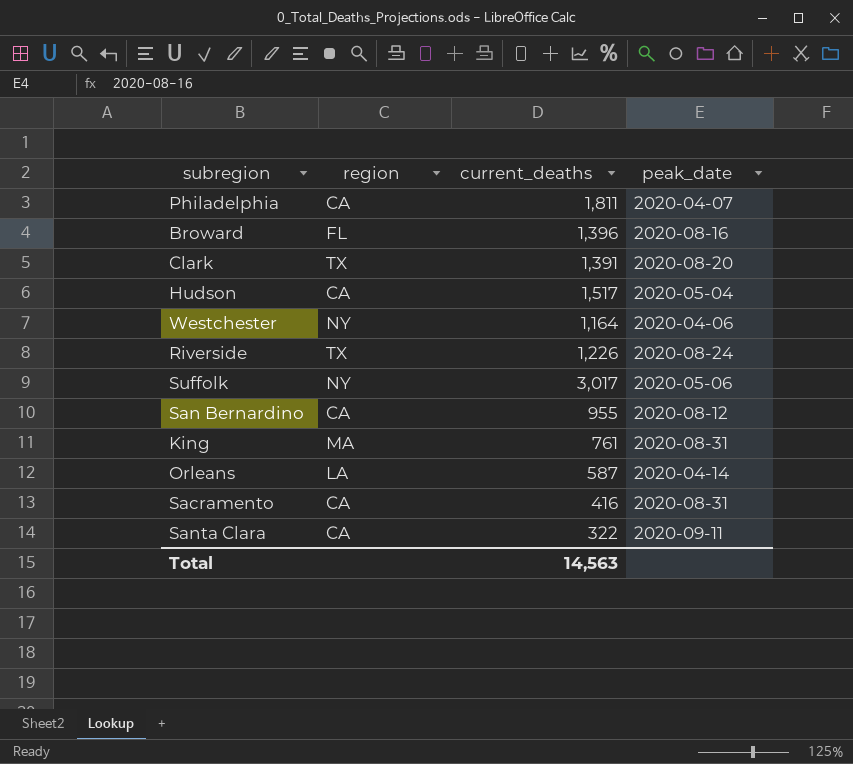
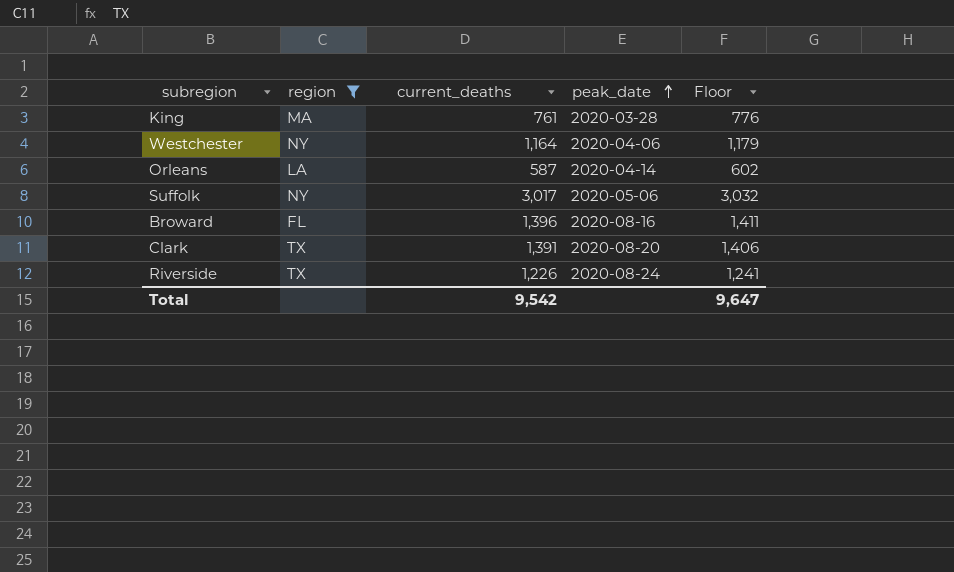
filter: none -> region != CA
row order: none -> peak_date ascending
column Floor | formula: none -> [current_deaths] + 15
King | peak_date: 2020-08-31 -> 2020-03-28
Total | current_deaths: 14,563 -> 9,542

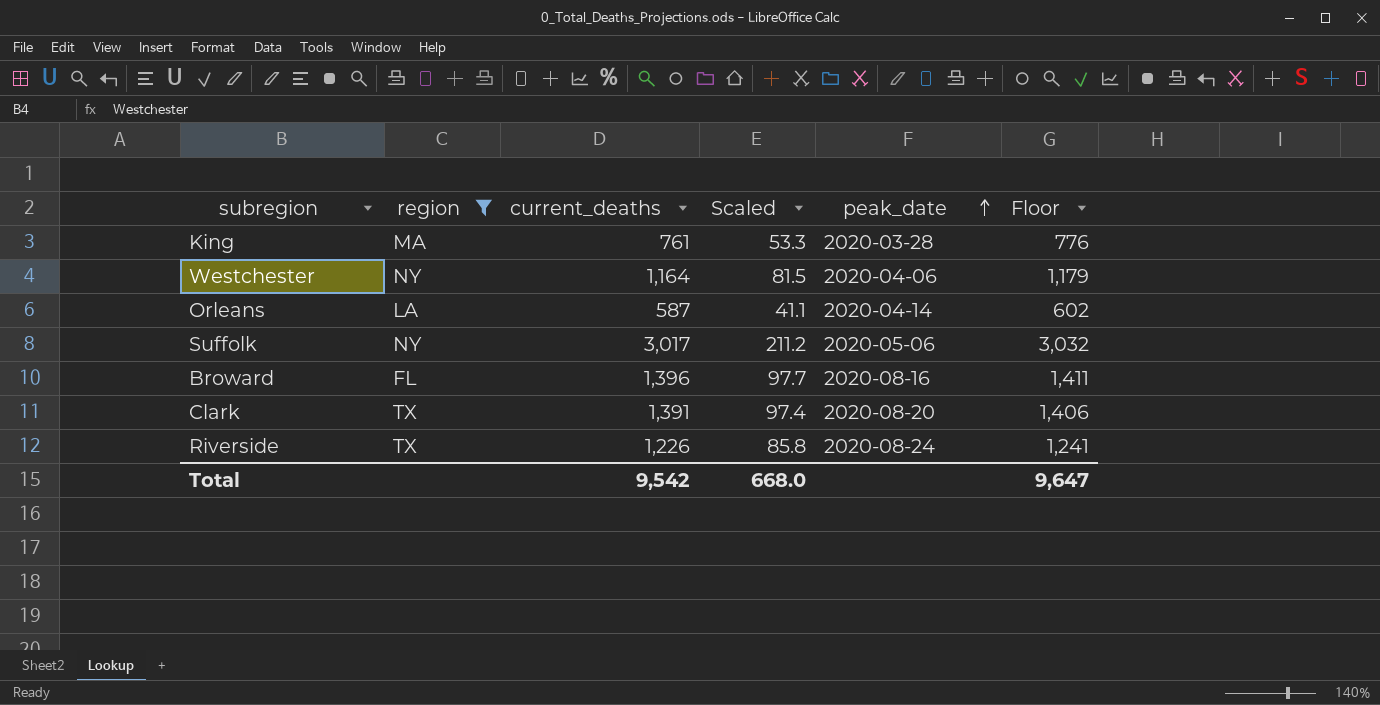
column Scaled | formula: none -> [current_deaths] * 0.07

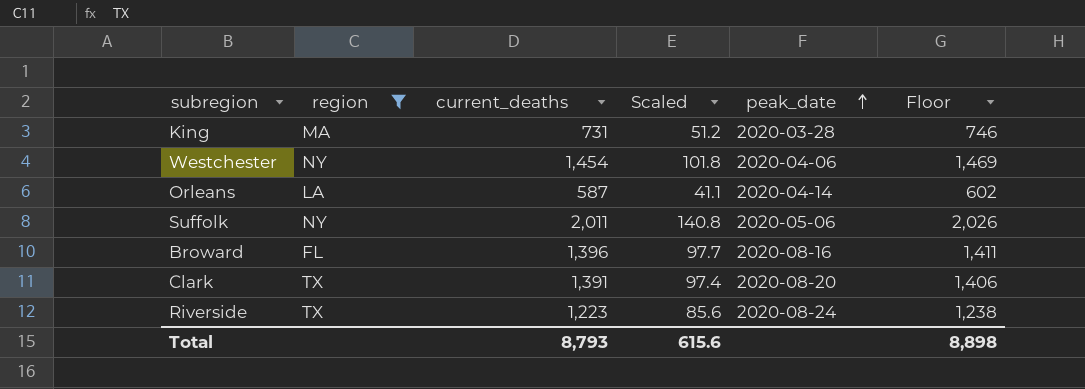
King | current_deaths: 761 -> 731
King | Scaled: 53.3 -> 51.2
King | Floor: 776 -> 746
Westchester | current_deaths: 1,164 -> 1,454
Westchester | Scaled: 81.5 -> 101.8
Westchester | Floor: 1,179 -> 1,469
Suffolk | current_deaths: 3,017 -> 2,011
Suffolk | Scaled: 211.2 -> 140.8
Suffolk | Floor: 3,032 -> 2,026
Riverside | current_deaths: 1,226 -> 1,223
Riverside | Scaled: 85.8 -> 85.6
Riverside | Floor: 1,241 -> 1,238
Total | current_deaths: 9,542 -> 8,793
Total | Scaled: 668.0 -> 615.6
Total | Floor: 9,647 -> 8,898

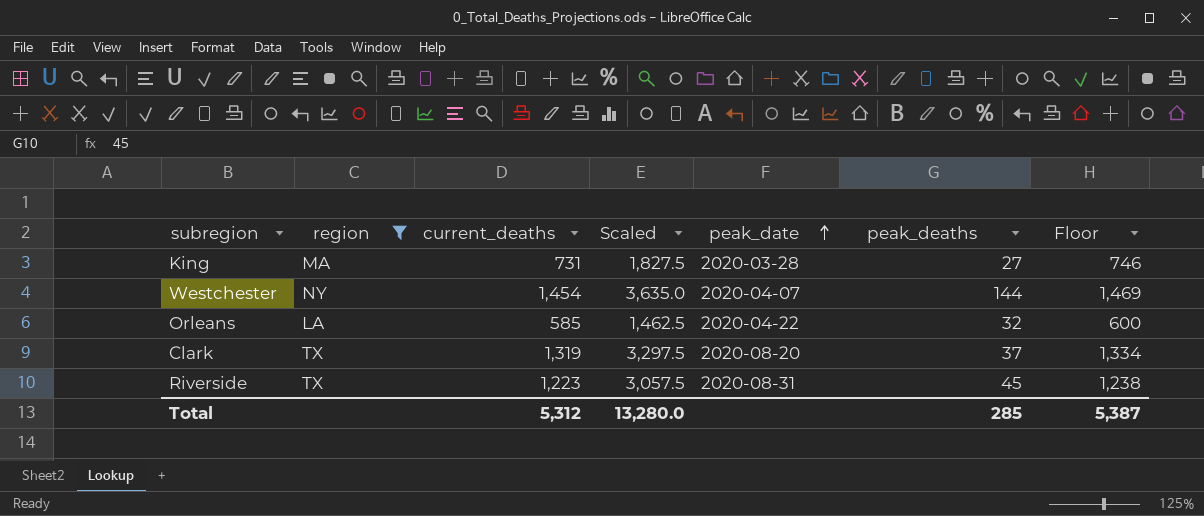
column Scaled | formula: [current_deaths] * 0.07 -> [current_deaths] * 2.5
column peak_deaths | position: none -> 6
row Suffolk: NY | 2,011 | 140.8 | 2020-05-06 | 2,026 -> none
row Broward: FL | 1,396 | 97.7 | 2020-08-16 | 1,411 -> none
Westchester | peak_date: 2020-04-06 -> 2020-04-07
Orleans | current_deaths: 587 -> 585
Orleans | peak_date: 2020-04-14 -> 2020-04-22
Orleans | Floor: 602 -> 600
Clark | current_deaths: 1,391 -> 1,319
Clark | Floor: 1,406 -> 1,334
Riverside | peak_date: 2020-08-24 -> 2020-08-31
Total | current_deaths: 8,793 -> 5,312
Total | Scaled: 615.6 -> 13,280.0
Total | Floor: 8,898 -> 5,387

